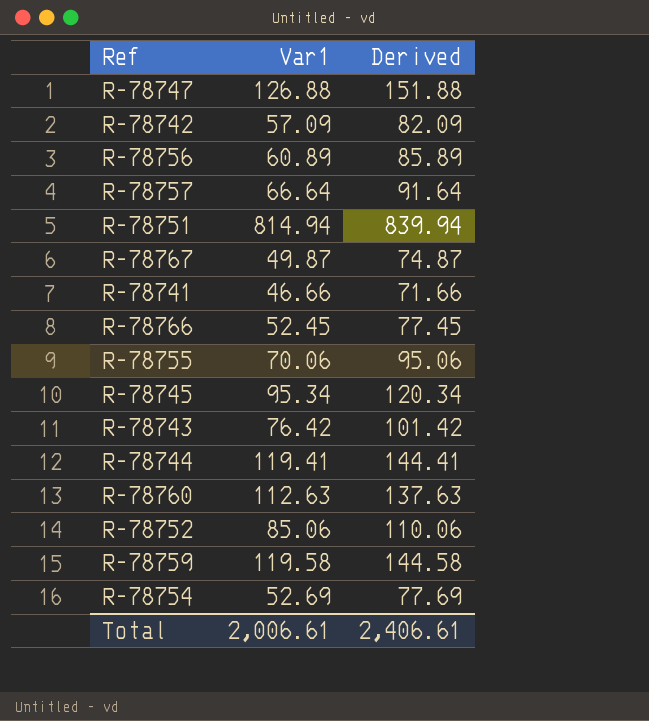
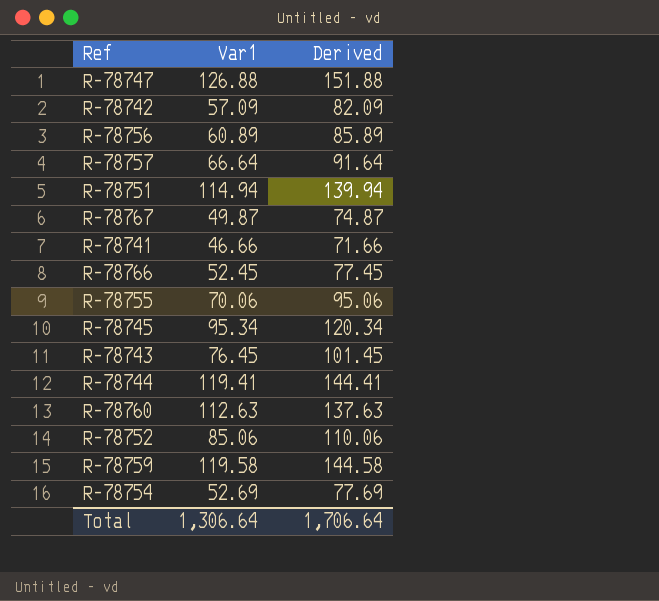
R-78751 | Var1: 814.94 -> 114.94
R-78751 | Derived: 839.94 -> 139.94
R-78743 | Var1: 76.42 -> 76.45
R-78743 | Derived: 101.42 -> 101.45
Total | Var1: 2,006.61 -> 1,306.64
Total | Derived: 2,406.61 -> 1,706.64

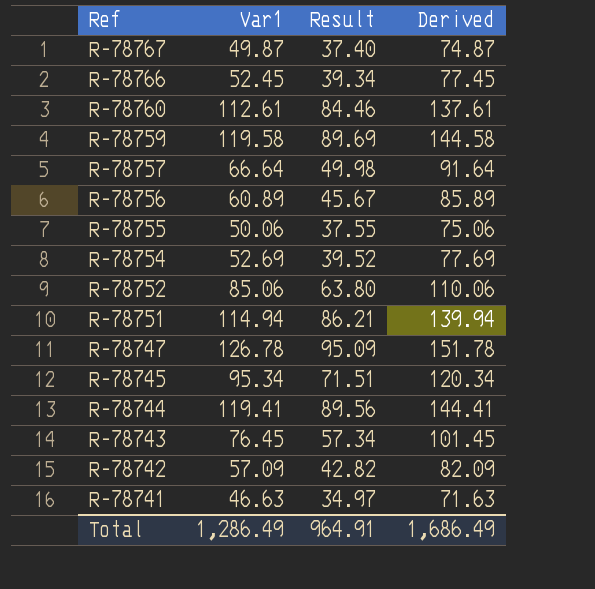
row order: none -> Ref descending
column Result | formula: none -> [Var1] * 0.75
R-78760 | Var1: 112.63 -> 112.61
R-78760 | Derived: 137.63 -> 137.61
R-78755 | Var1: 70.06 -> 50.06
R-78755 | Derived: 95.06 -> 75.06
R-78747 | Var1: 126.88 -> 126.78
R-78747 | Derived: 151.88 -> 151.78
R-78741 | Var1: 46.66 -> 46.63
R-78741 | Derived: 71.66 -> 71.63
Total | Var1: 1,306.64 -> 1,286.49
Total | Derived: 1,706.64 -> 1,686.49

